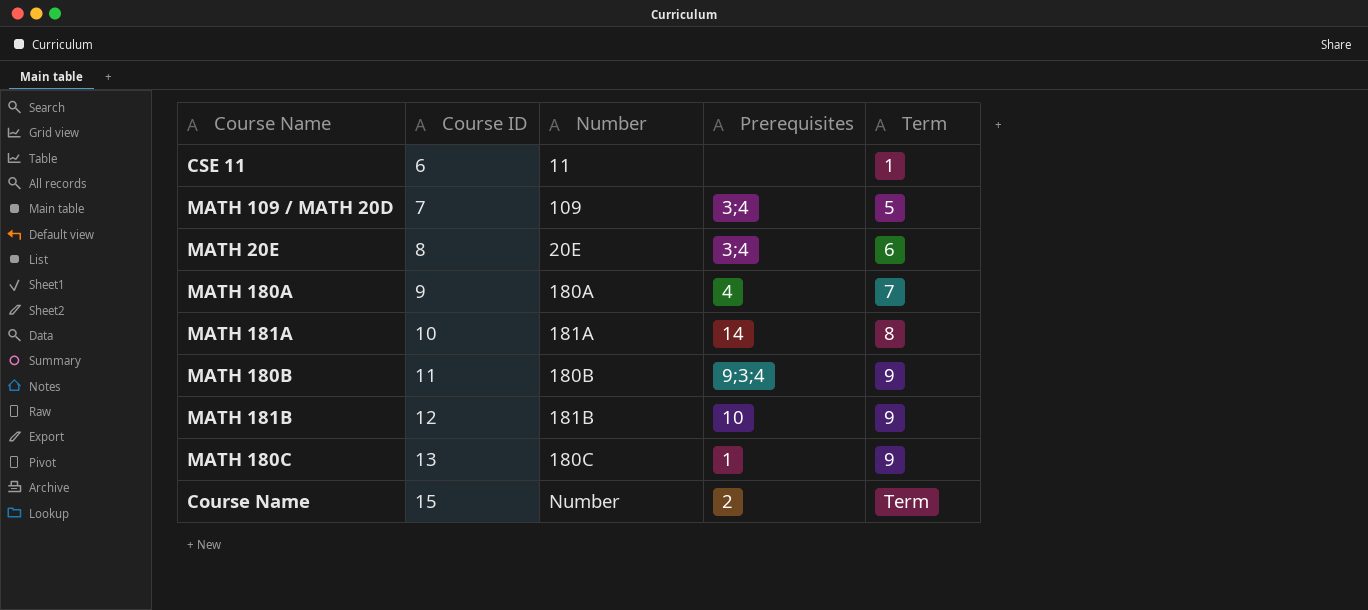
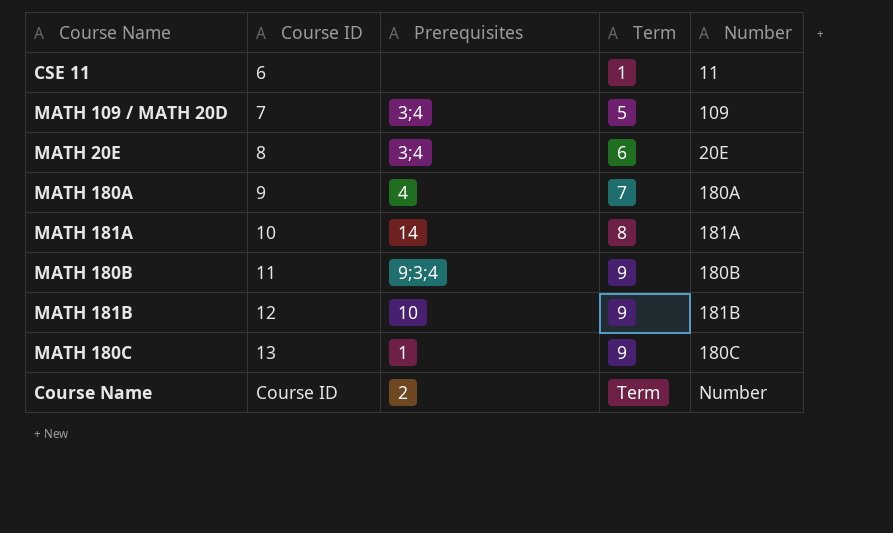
column Number | position: 3 -> 5
Course Name | Course ID: 15 -> Course ID

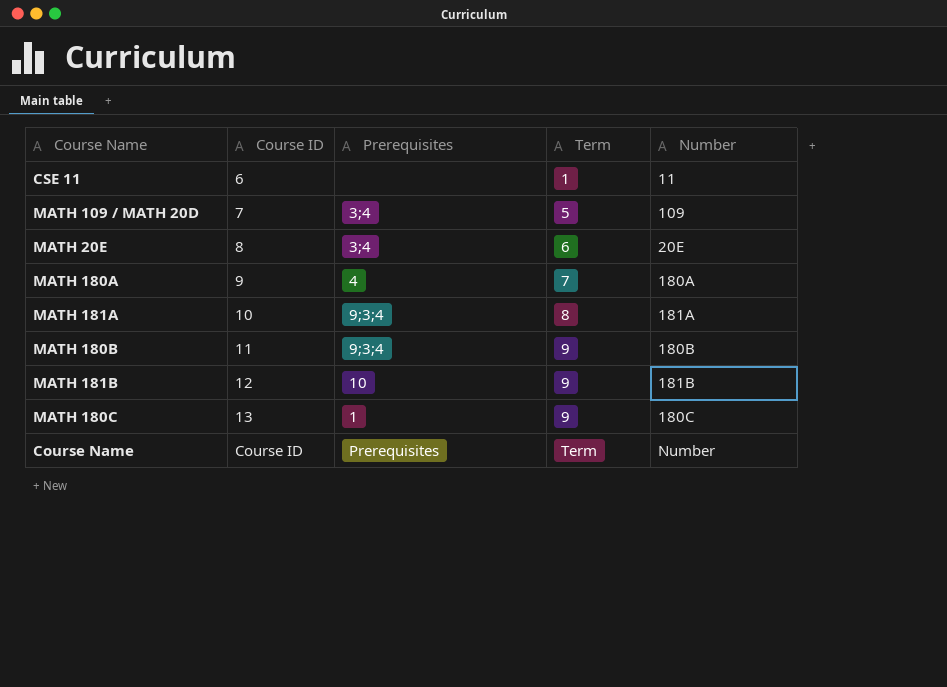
MATH 181A | Prerequisites: 14 -> 9;3;4
Course Name | Prerequisites: 2 -> Prerequisites

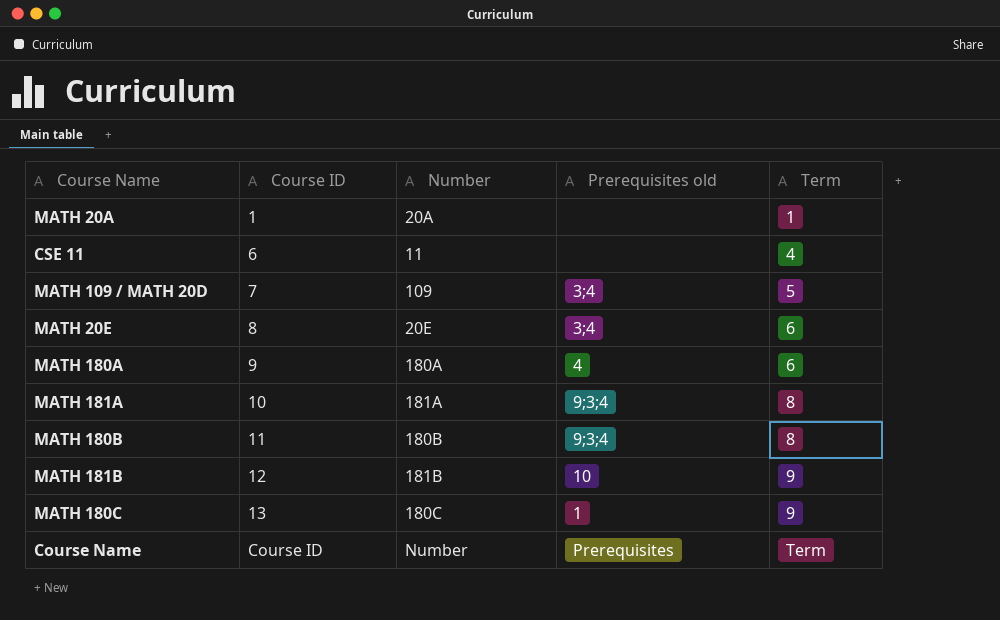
column Number | position: 5 -> 3
column name: Prerequisites -> Prerequisites old
row MATH 20A: none -> 1 | 20A | none | 1
CSE 11 | Term: 1 -> 4
MATH 180A | Term: 7 -> 6
MATH 180B | Term: 9 -> 8

